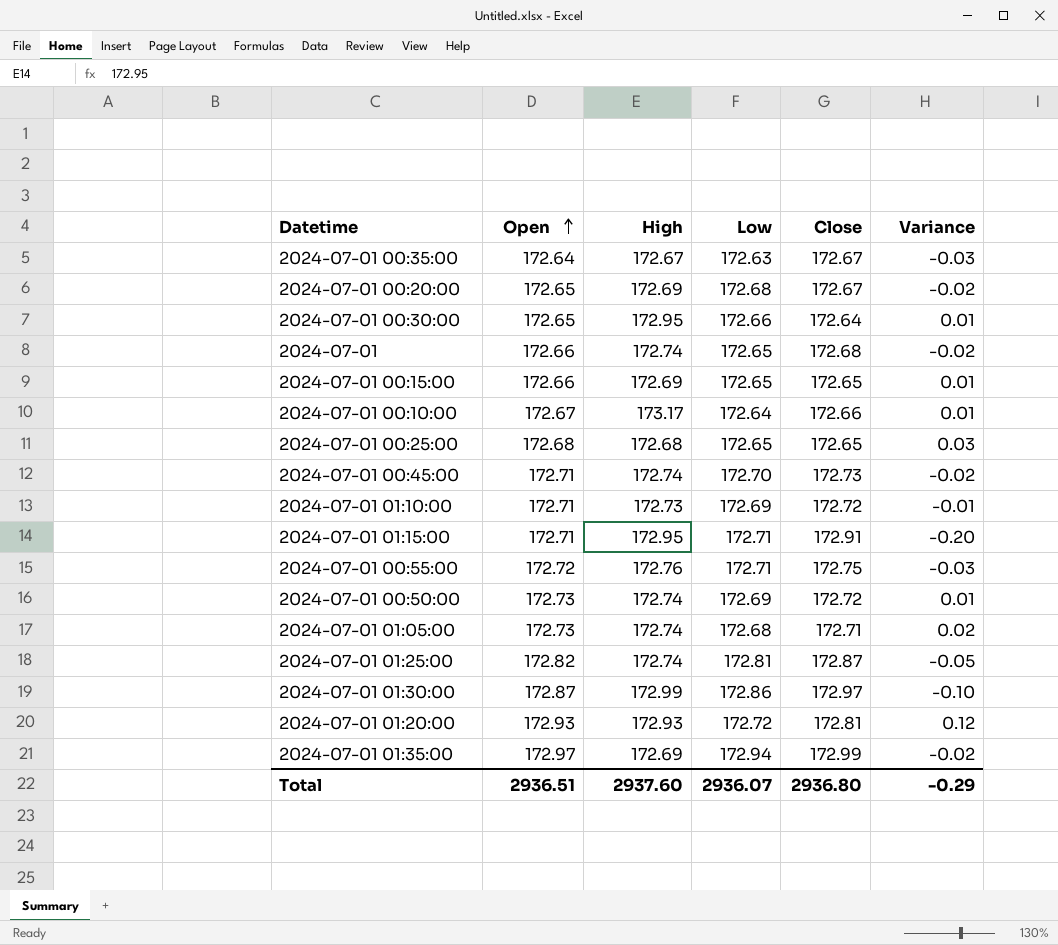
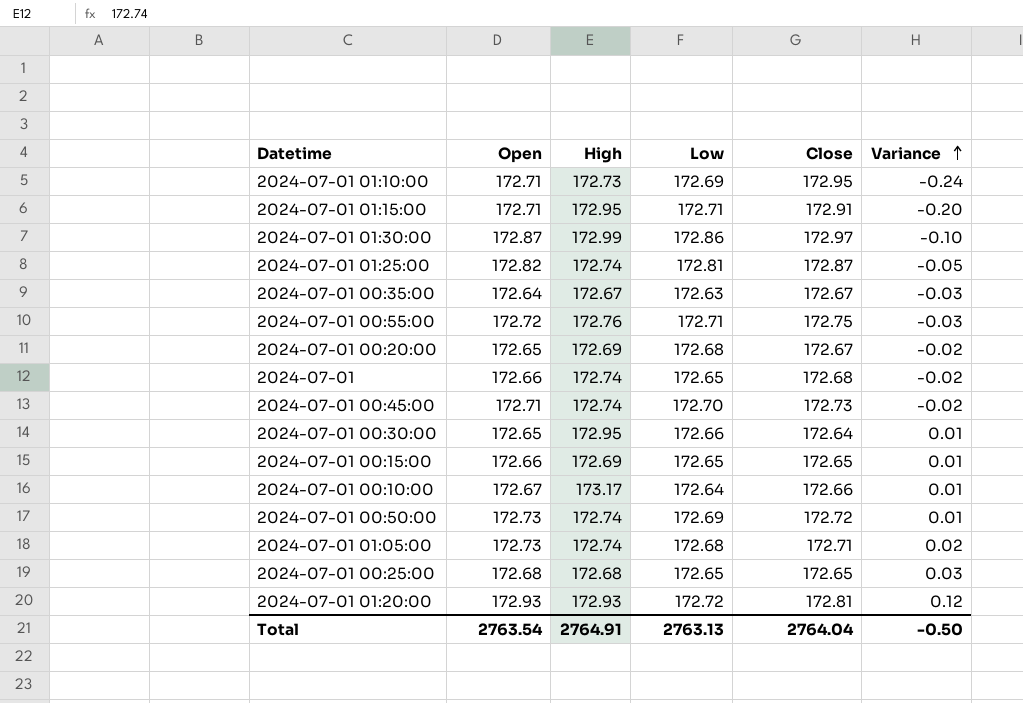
row order: Open ascending -> Variance ascending
row 2024-07-01 01:35:00: 172.97 | 172.69 | 172.94 | 172.99 | -0.02 -> none
2024-07-01 01:10:00 | Close: 172.72 -> 172.95
2024-07-01 01:10:00 | Variance: -0.01 -> -0.24
Total | Open: 2936.51 -> 2763.54
Total | High: 2937.60 -> 2764.91
Total | Low: 2936.07 -> 2763.13
Total | Close: 2936.80 -> 2764.04
Total | Variance: -0.29 -> -0.50

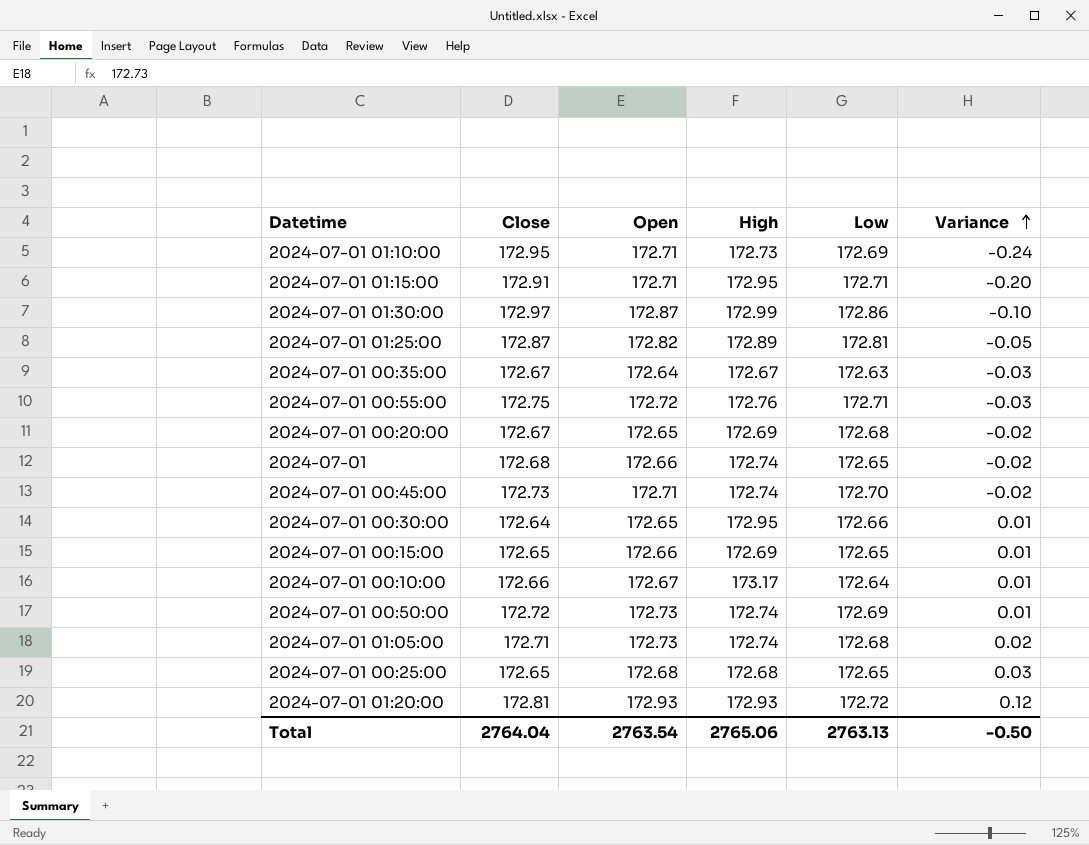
column Close | position: 5 -> 2
2024-07-01 01:25:00 | High: 172.74 -> 172.89
Total | High: 2764.91 -> 2765.06

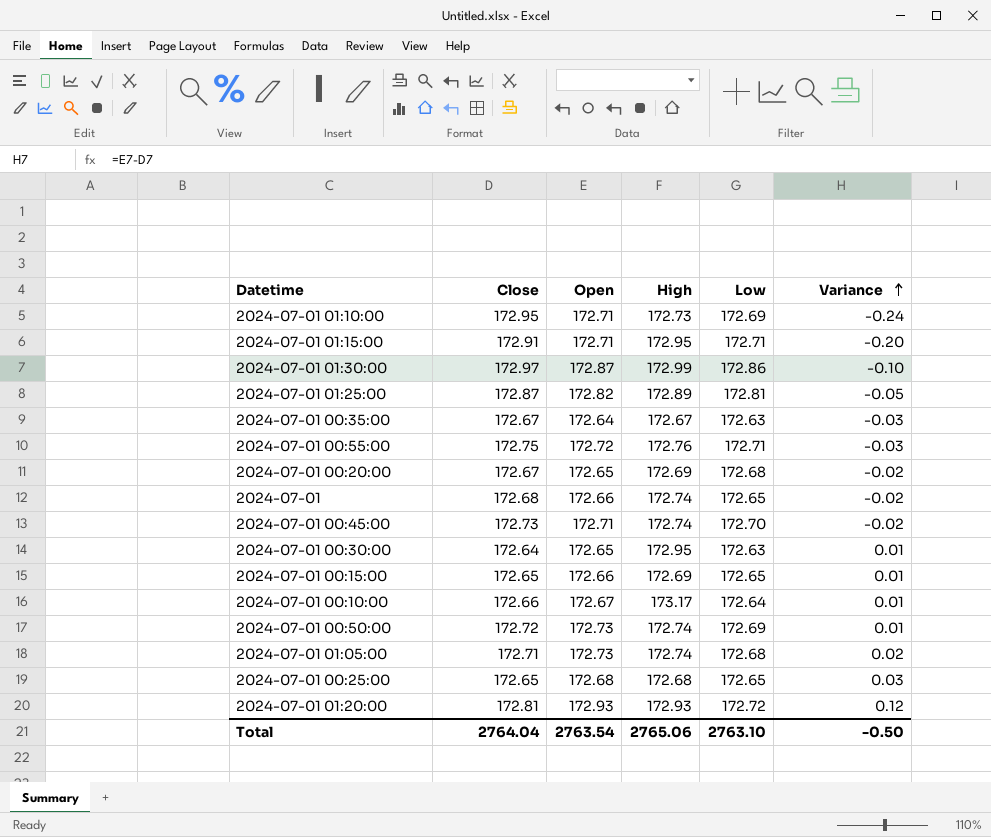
2024-07-01 00:30:00 | Low: 172.66 -> 172.63
Total | Low: 2763.13 -> 2763.10

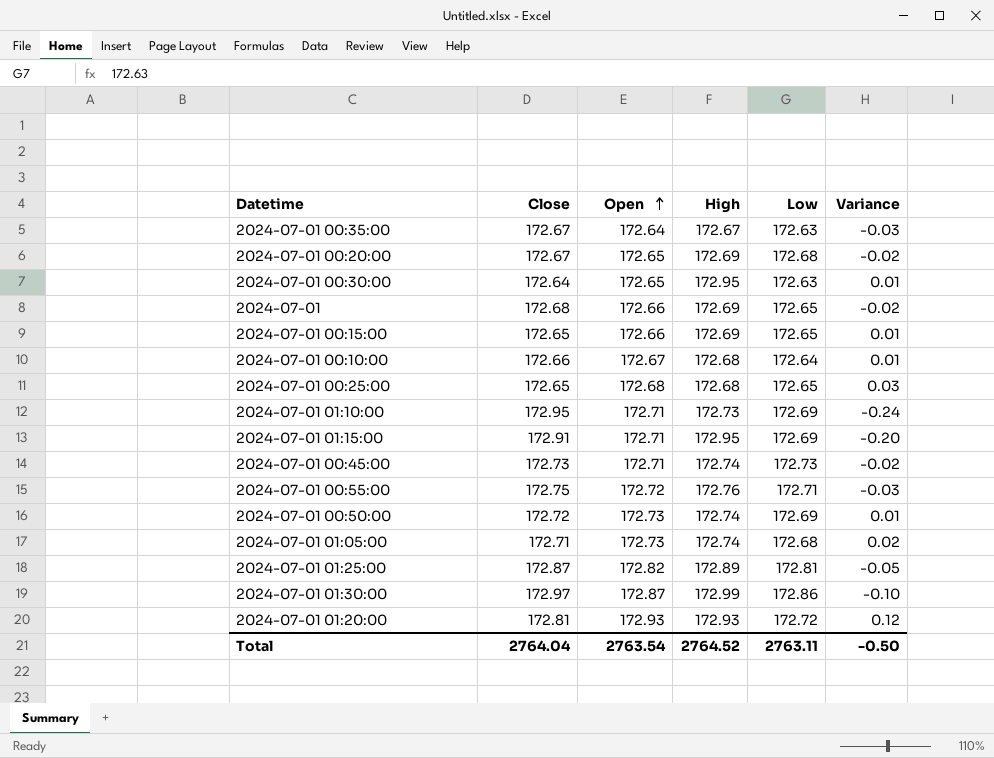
row order: Variance ascending -> Open ascending
2024-07-01 | High: 172.74 -> 172.69
2024-07-01 00:10:00 | High: 173.17 -> 172.68
2024-07-01 01:15:00 | Low: 172.71 -> 172.69
2024-07-01 00:45:00 | Low: 172.70 -> 172.73
Total | High: 2765.06 -> 2764.52
Total | Low: 2763.10 -> 2763.11

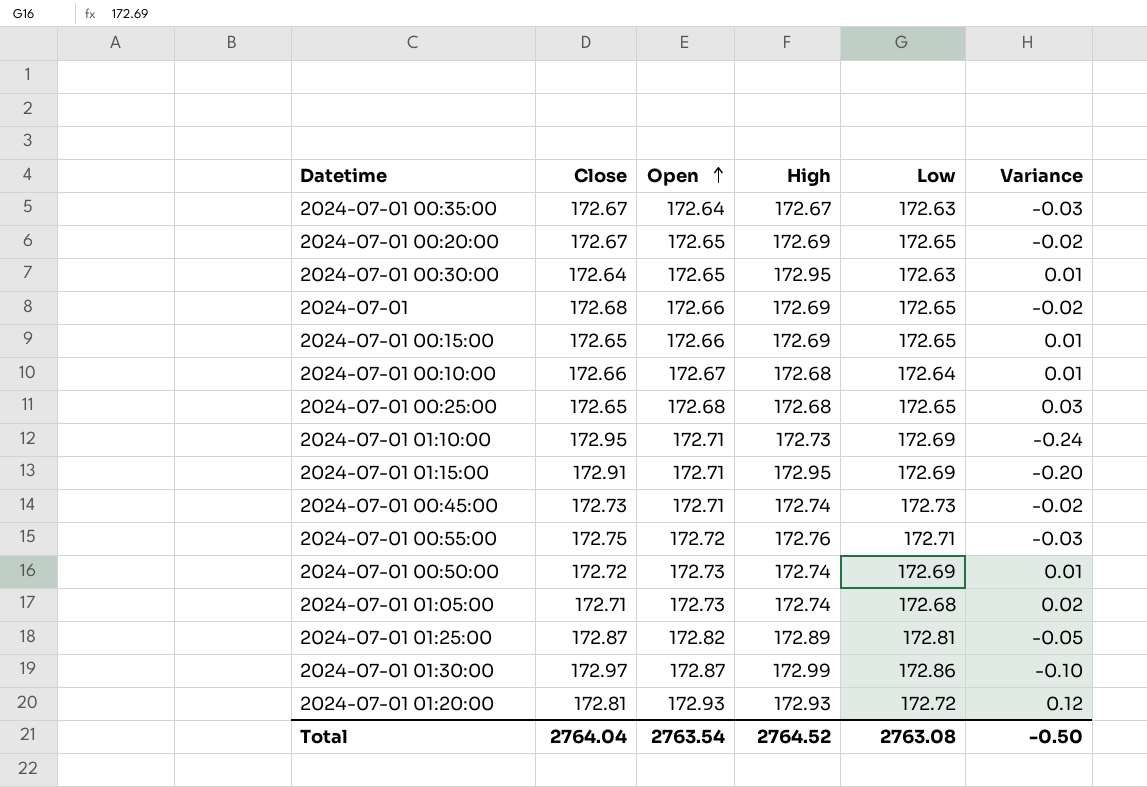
2024-07-01 00:20:00 | Low: 172.68 -> 172.65
Total | Low: 2763.11 -> 2763.08

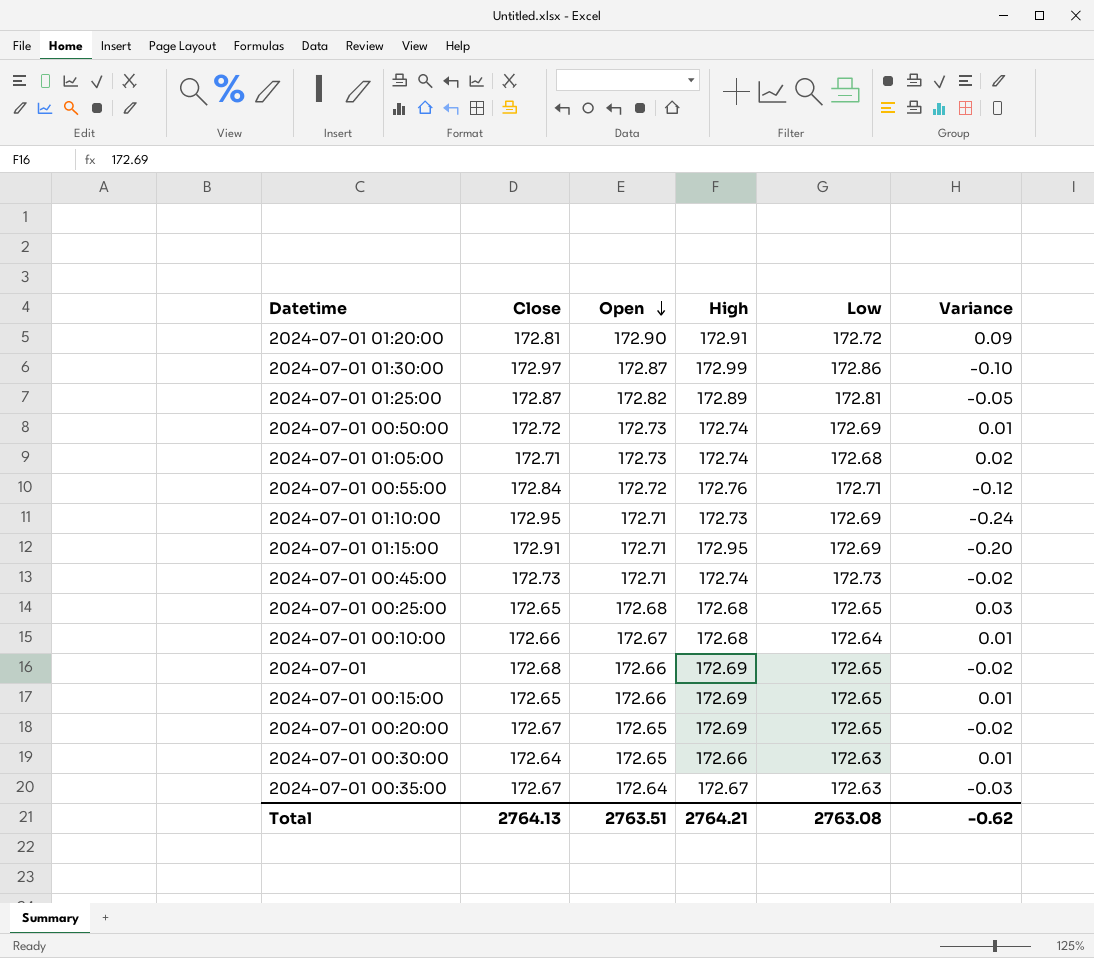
row order: Open ascending -> Open descending
2024-07-01 01:20:00 | Open: 172.93 -> 172.90
2024-07-01 01:20:00 | High: 172.93 -> 172.91
2024-07-01 01:20:00 | Variance: 0.12 -> 0.09
2024-07-01 00:55:00 | Close: 172.75 -> 172.84
2024-07-01 00:55:00 | Variance: -0.03 -> -0.12
2024-07-01 00:30:00 | High: 172.95 -> 172.66
Total | Close: 2764.04 -> 2764.13
Total | Open: 2763.54 -> 2763.51
Total | High: 2764.52 -> 2764.21
Total | Variance: -0.50 -> -0.62

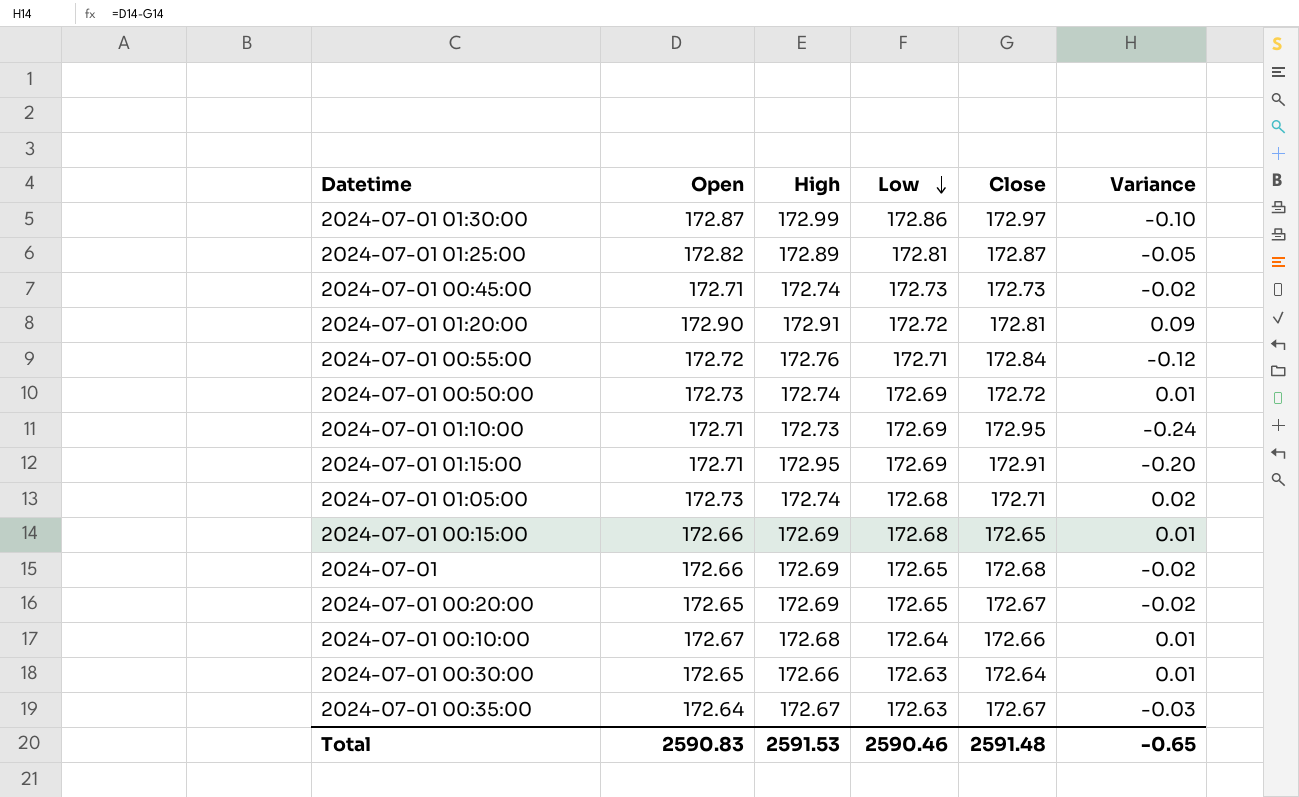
row order: Open descending -> Low descending
column Close | position: 2 -> 5
row 2024-07-01 00:25:00: 172.65 | 172.68 | 172.68 | 172.65 | 0.03 -> none
2024-07-01 00:15:00 | Low: 172.65 -> 172.68
Total | Open: 2763.51 -> 2590.83
Total | High: 2764.21 -> 2591.53
Total | Low: 2763.08 -> 2590.46
Total | Close: 2764.13 -> 2591.48
Total | Variance: -0.62 -> -0.65

